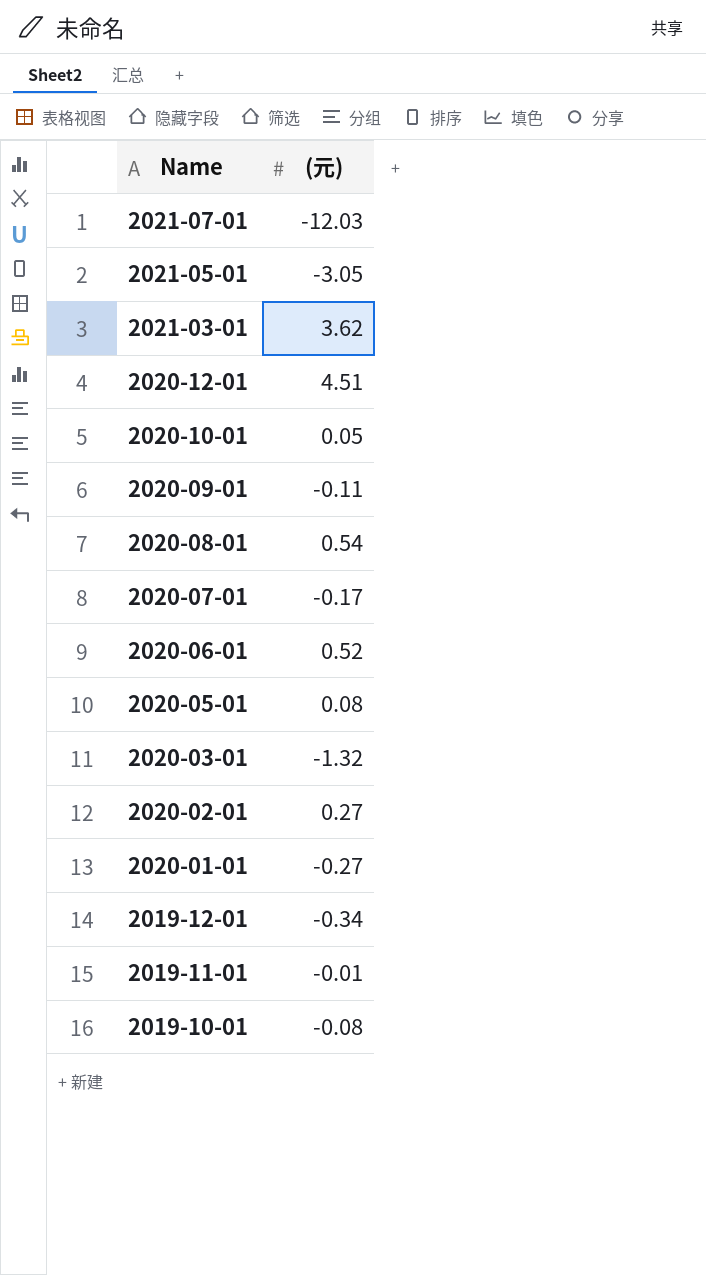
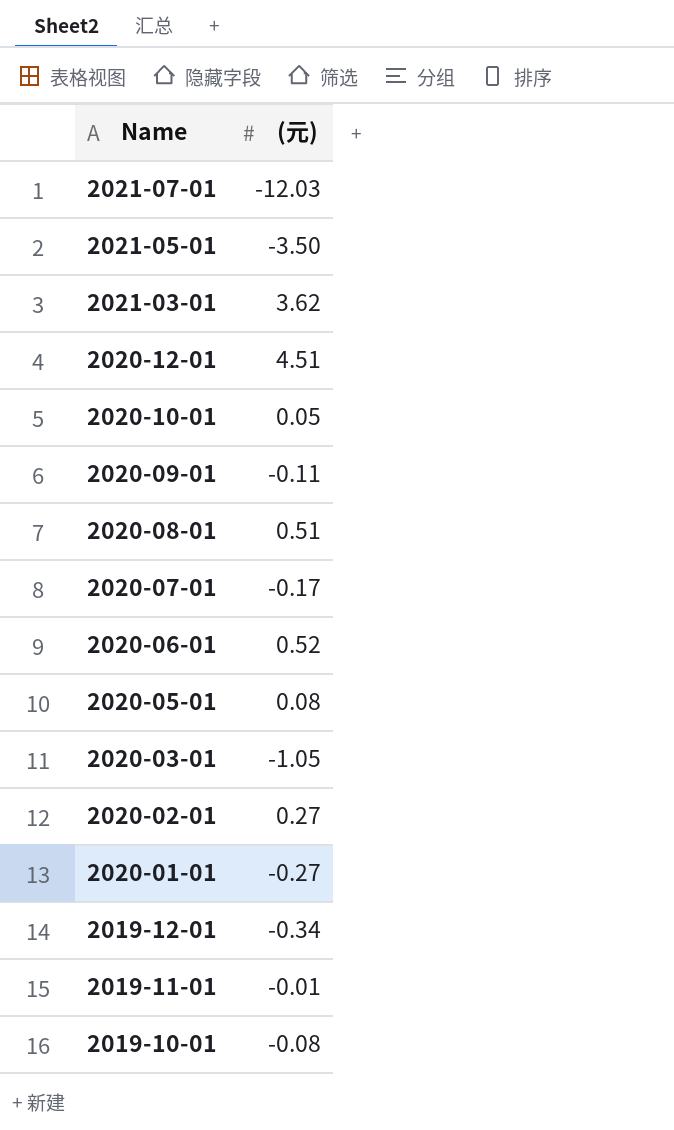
2021-05-01 | (元): -3.05 -> -3.50
2020-08-01 | (元): 0.54 -> 0.51
2020-03-01 | (元): -1.32 -> -1.05

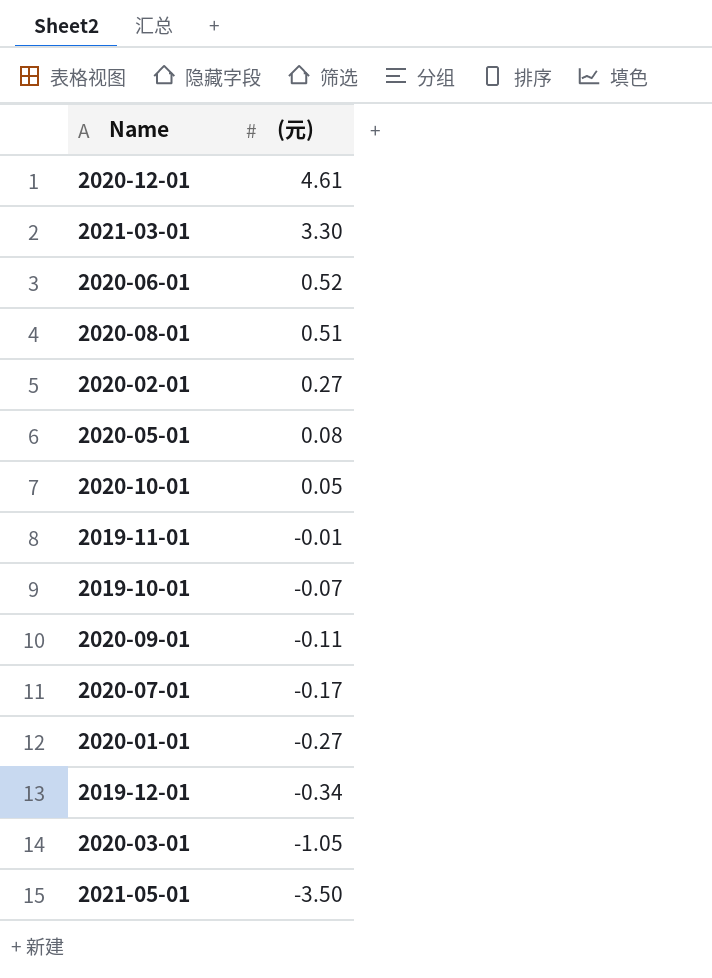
row order: Name descending -> (元) descending
row 2021-07-01: -12.03 -> none
2020-12-01 | (元): 4.51 -> 4.61
2021-03-01 | (元): 3.62 -> 3.30
2019-10-01 | (元): -0.08 -> -0.07

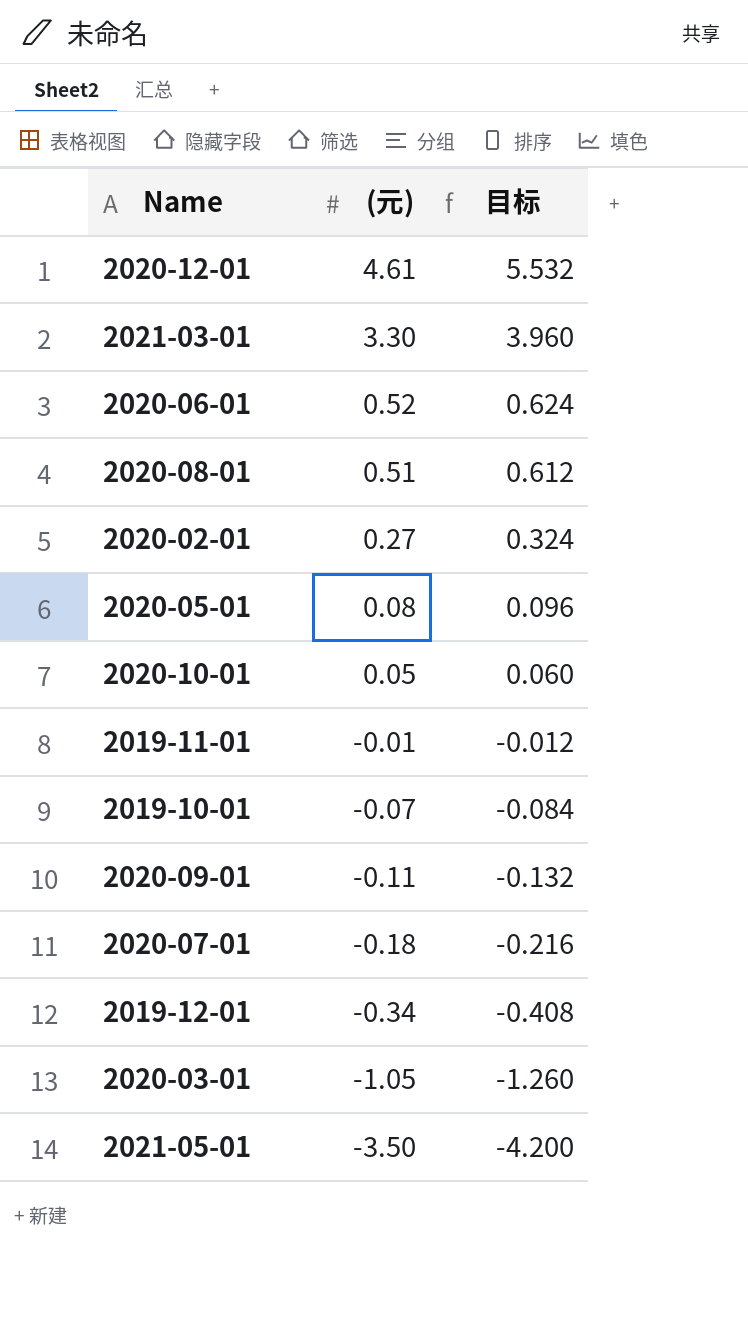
column 目标 | formula: none -> [(元)] * 1.2
row 2020-01-01: -0.27 -> none
2020-07-01 | (元): -0.17 -> -0.18

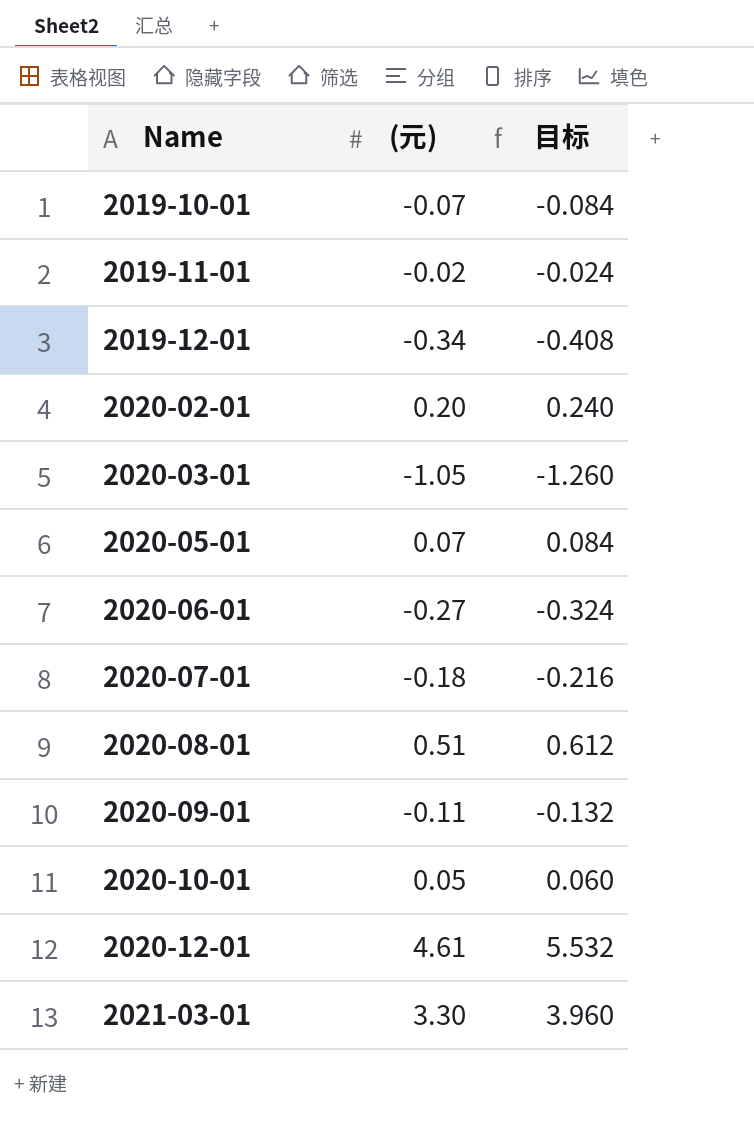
row order: (元) descending -> Name ascending
row 2021-05-01: -3.50 | -4.200 -> none
2019-11-01 | (元): -0.01 -> -0.02
2019-11-01 | 目标: -0.012 -> -0.024
2020-02-01 | (元): 0.27 -> 0.20
2020-02-01 | 目标: 0.324 -> 0.240
2020-05-01 | (元): 0.08 -> 0.07
2020-05-01 | 目标: 0.096 -> 0.084
2020-06-01 | (元): 0.52 -> -0.27
2020-06-01 | 目标: 0.624 -> -0.324

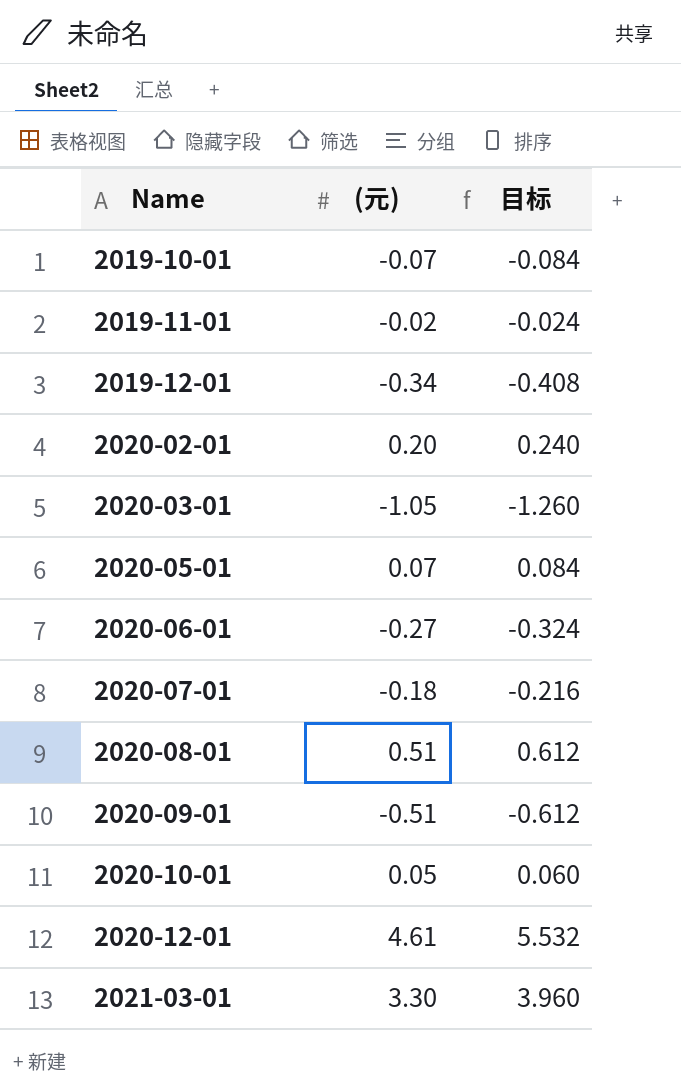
2020-09-01 | (元): -0.11 -> -0.51
2020-09-01 | 目标: -0.132 -> -0.612

